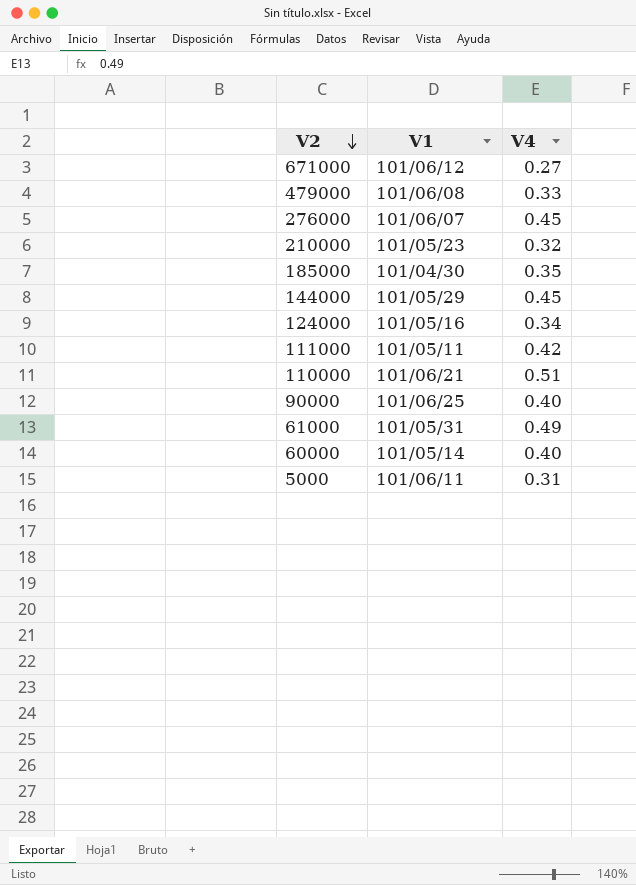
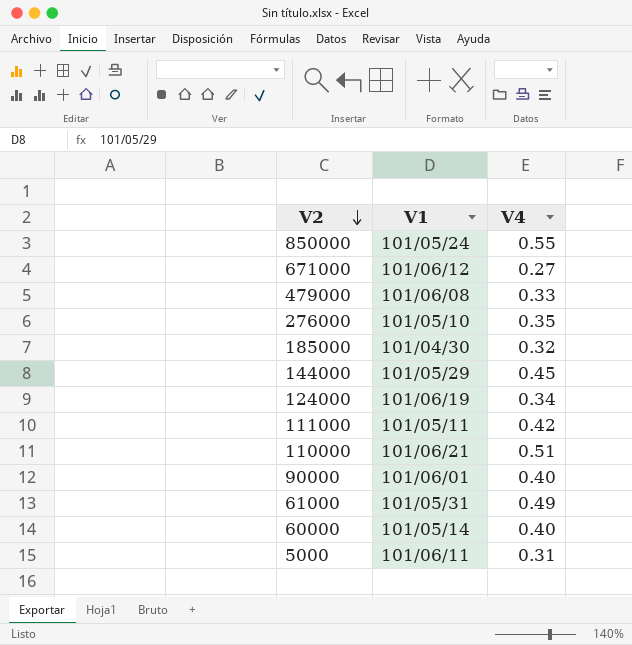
row 210000: 101/05/23 | 0.32 -> none
row 850000: none -> 101/05/24 | 0.55
276000 | V1: 101/06/07 -> 101/05/10
276000 | V4: 0.45 -> 0.35
185000 | V4: 0.35 -> 0.32
124000 | V1: 101/05/16 -> 101/06/19
90000 | V1: 101/06/25 -> 101/06/01

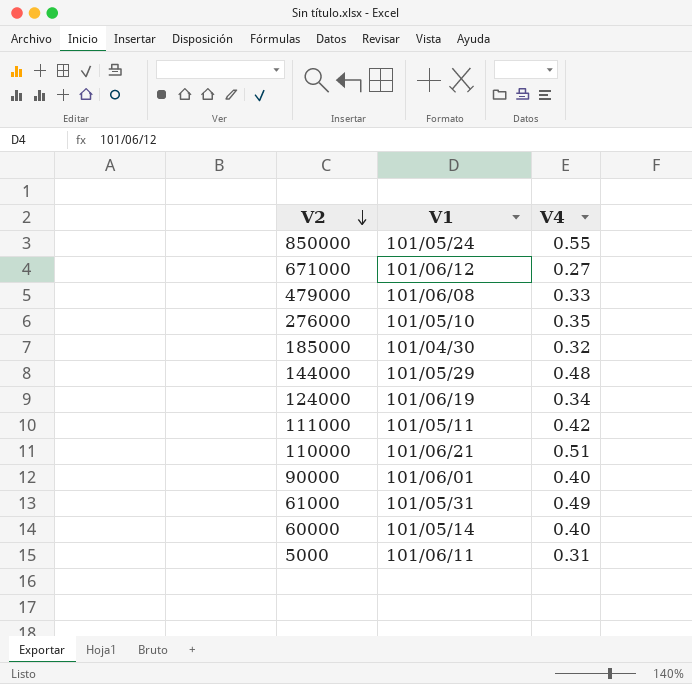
144000 | V4: 0.45 -> 0.48

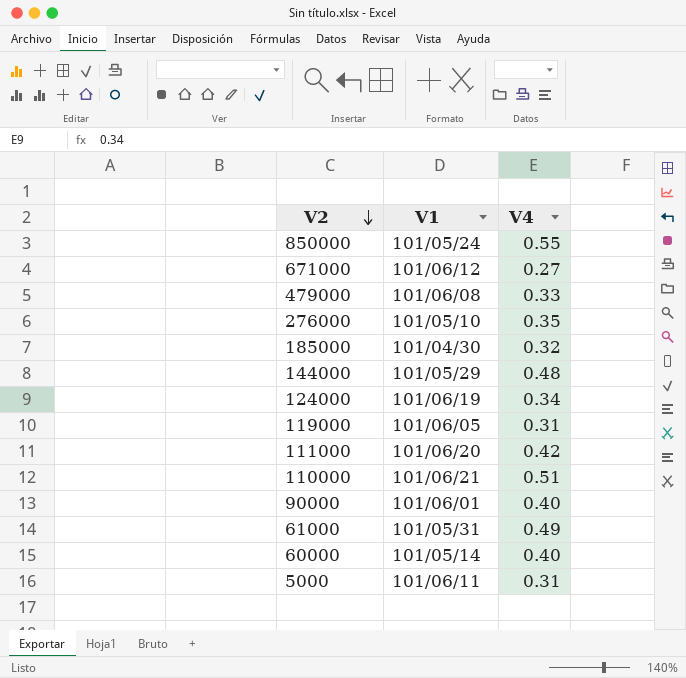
row 119000: none -> 101/06/05 | 0.31
111000 | V1: 101/05/11 -> 101/06/20

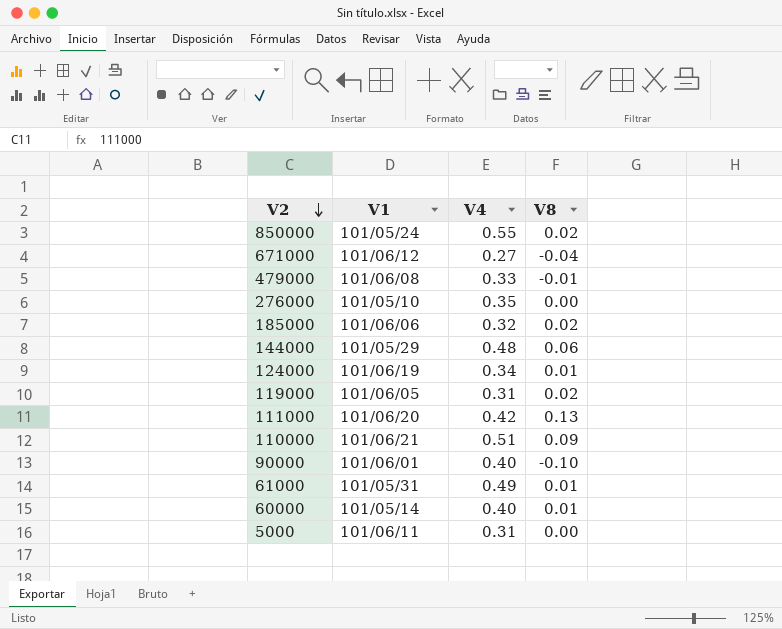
column V8 | position: none -> 4
185000 | V1: 101/04/30 -> 101/06/06

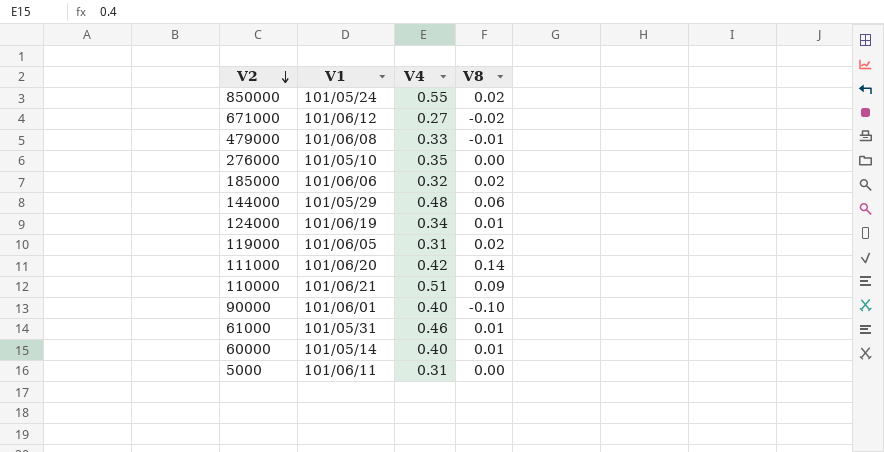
671000 | V8: -0.04 -> -0.02
111000 | V8: 0.13 -> 0.14
61000 | V4: 0.49 -> 0.46

